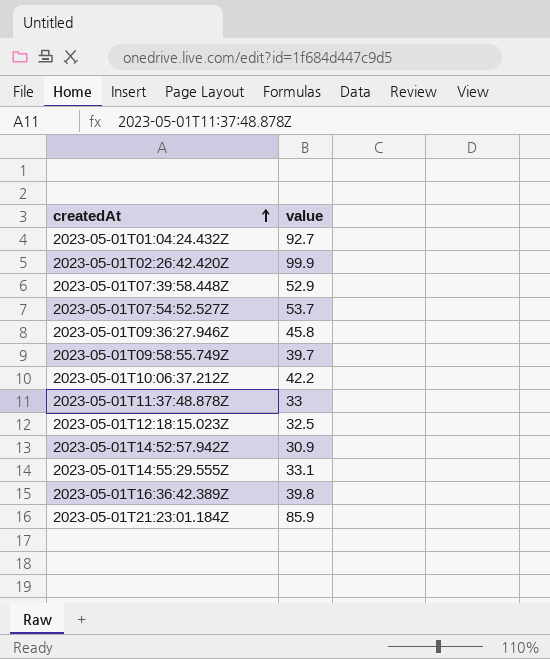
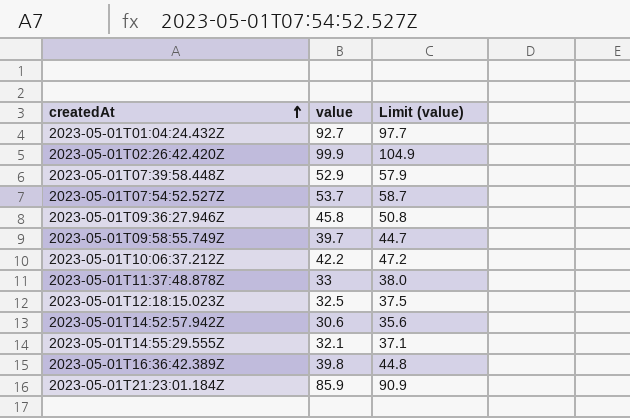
column Limit (value) | formula: none -> [value] + 5
2023-05-01T14:52:57.942Z | value: 30.9 -> 30.6
2023-05-01T14:55:29.555Z | value: 33.1 -> 32.1

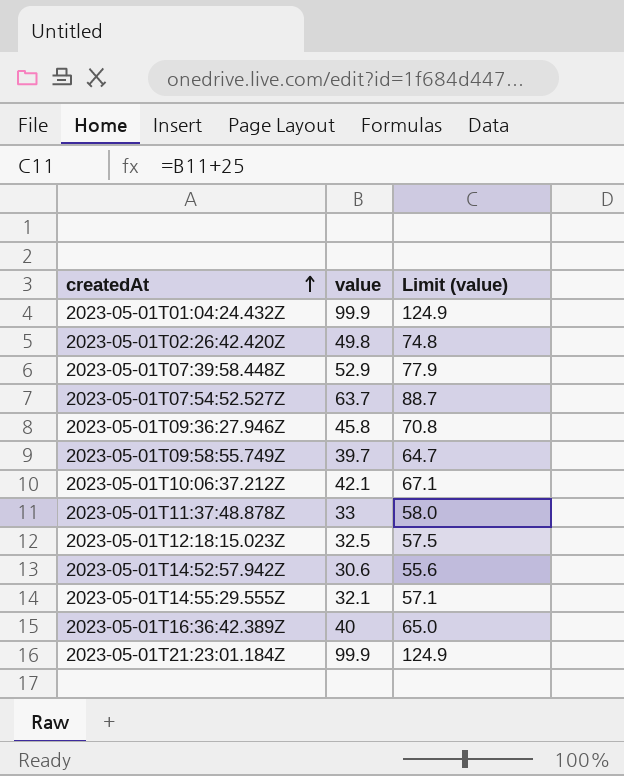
column Limit (value) | formula: [value] + 5 -> [value] + 25
2023-05-01T01:04:24.432Z | value: 92.7 -> 99.9
2023-05-01T02:26:42.420Z | value: 99.9 -> 49.8
2023-05-01T07:54:52.527Z | value: 53.7 -> 63.7
2023-05-01T10:06:37.212Z | value: 42.2 -> 42.1
2023-05-01T16:36:42.389Z | value: 39.8 -> 40
2023-05-01T21:23:01.184Z | value: 85.9 -> 99.9

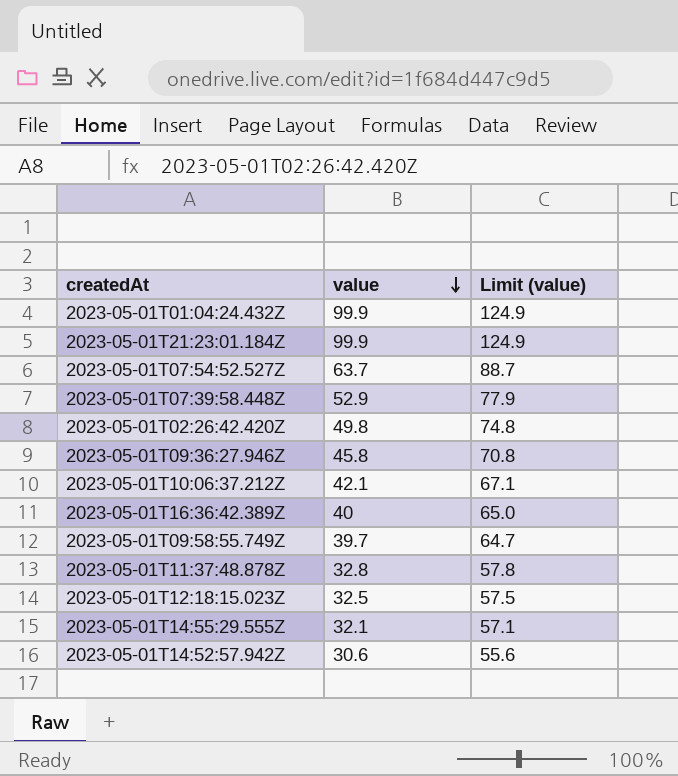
row order: createdAt ascending -> value descending
2023-05-01T11:37:48.878Z | value: 33 -> 32.8
2023-05-01T11:37:48.878Z | Limit (value): 58.0 -> 57.8

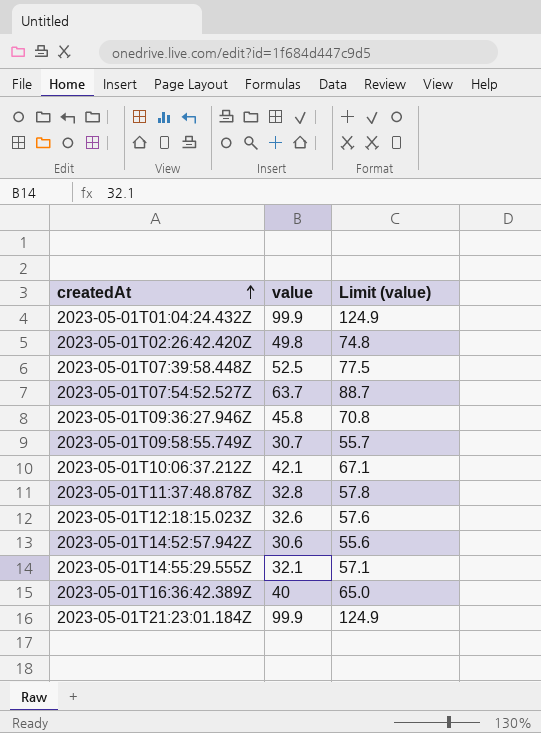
row order: value descending -> createdAt ascending
2023-05-01T07:39:58.448Z | value: 52.9 -> 52.5
2023-05-01T07:39:58.448Z | Limit (value): 77.9 -> 77.5
2023-05-01T09:58:55.749Z | value: 39.7 -> 30.7
2023-05-01T09:58:55.749Z | Limit (value): 64.7 -> 55.7
2023-05-01T12:18:15.023Z | value: 32.5 -> 32.6
2023-05-01T12:18:15.023Z | Limit (value): 57.5 -> 57.6

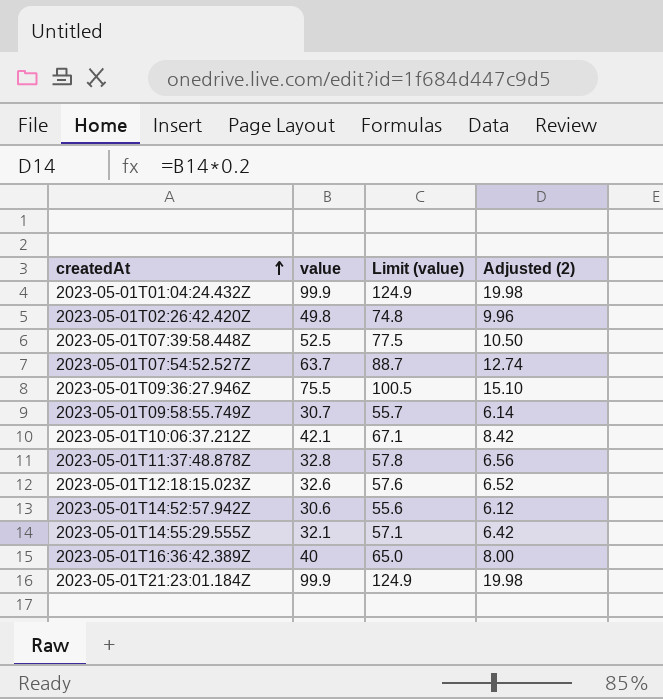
column Adjusted (2) | formula: none -> [value] * 0.2
2023-05-01T09:36:27.946Z | value: 45.8 -> 75.5
2023-05-01T09:36:27.946Z | Limit (value): 70.8 -> 100.5

